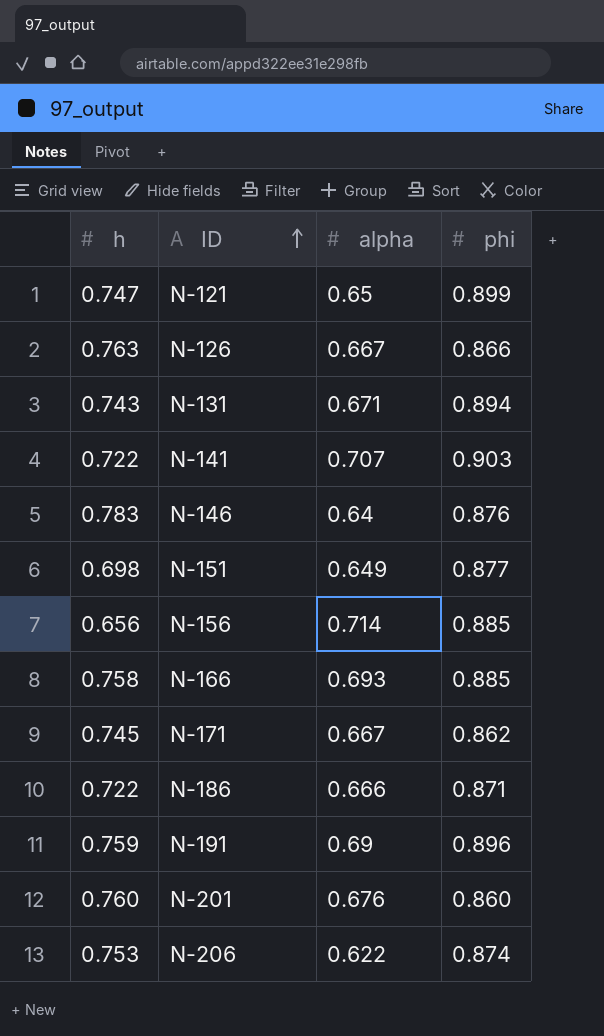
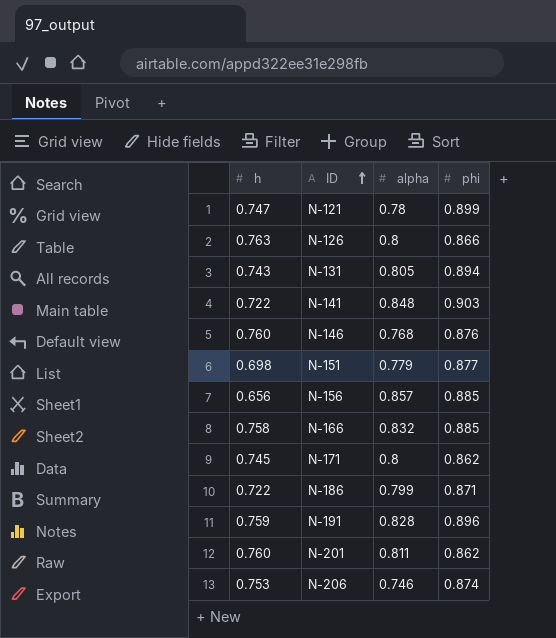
N-121 | alpha: 0.65 -> 0.78
N-126 | alpha: 0.667 -> 0.8
N-131 | alpha: 0.671 -> 0.805
N-141 | alpha: 0.707 -> 0.848
N-146 | h: 0.783 -> 0.760
N-146 | alpha: 0.64 -> 0.768
N-151 | alpha: 0.649 -> 0.779
N-156 | alpha: 0.714 -> 0.857
N-166 | alpha: 0.693 -> 0.832
N-171 | alpha: 0.667 -> 0.8
N-186 | alpha: 0.666 -> 0.799
N-191 | alpha: 0.69 -> 0.828
N-201 | alpha: 0.676 -> 0.811
N-201 | phi: 0.860 -> 0.862
N-206 | alpha: 0.622 -> 0.746

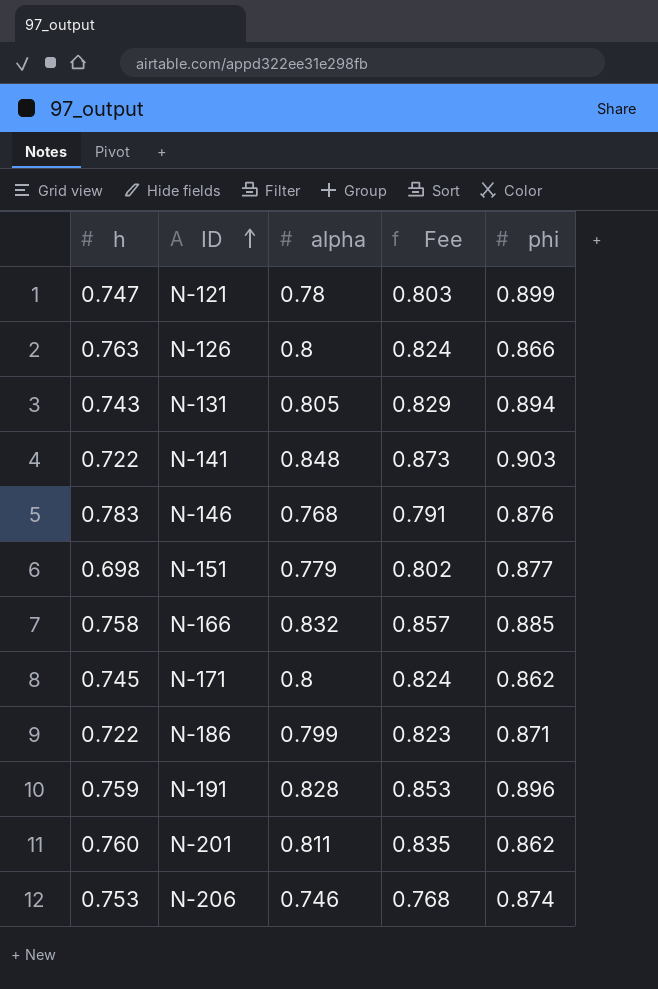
column Fee | formula: none -> [alpha] * 1.03
row N-156: 0.656 | 0.857 | 0.885 -> none
N-146 | h: 0.760 -> 0.783

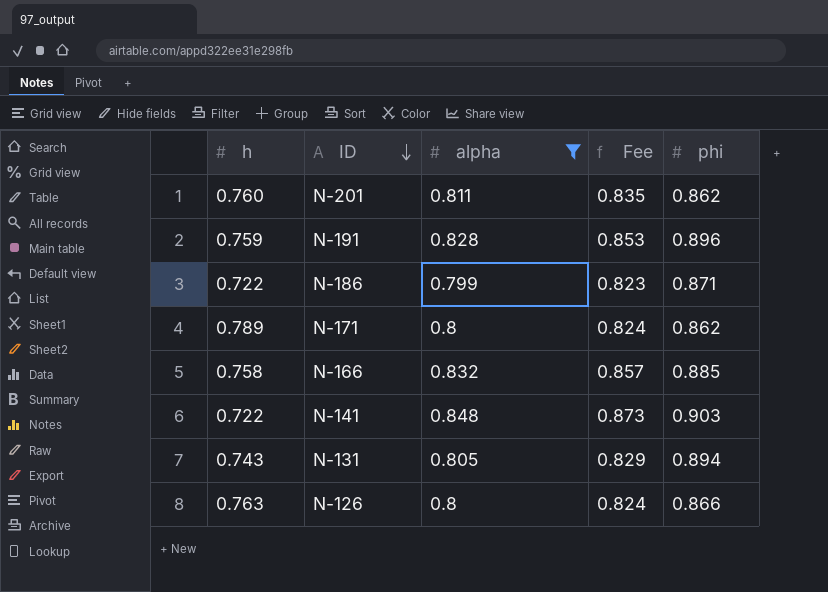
filter: none -> alpha >= 0.799
row order: ID ascending -> ID descending
N-171 | h: 0.745 -> 0.789

